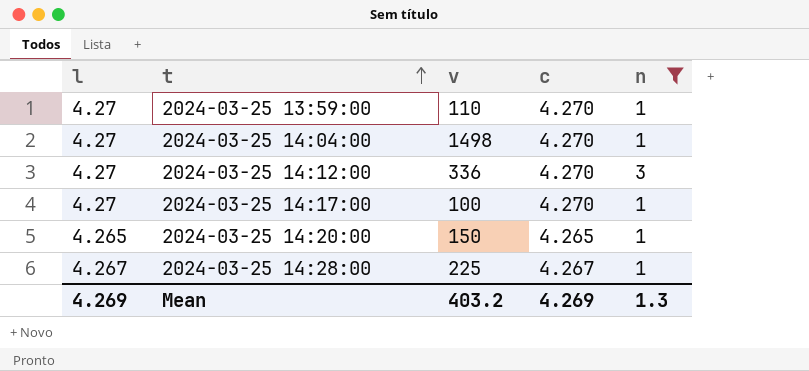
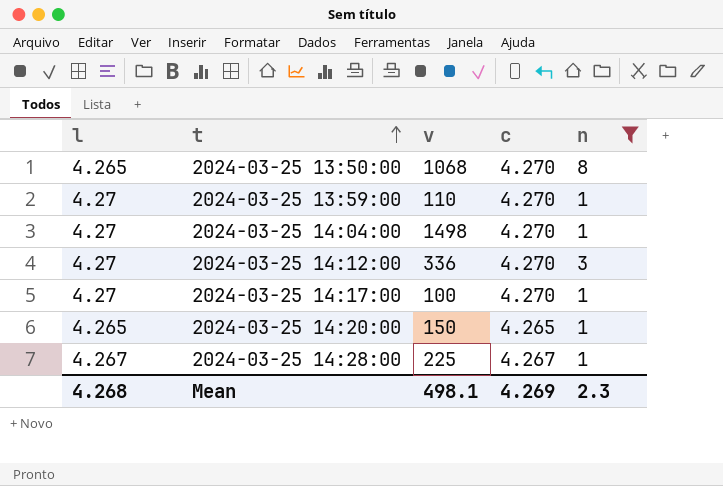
row 2024-03-25 13:50:00: none -> 4.265 | 1068 | 4.270 | 8
Mean | l: 4.269 -> 4.268
Mean | v: 403.2 -> 498.1
Mean | n: 1.3 -> 2.3

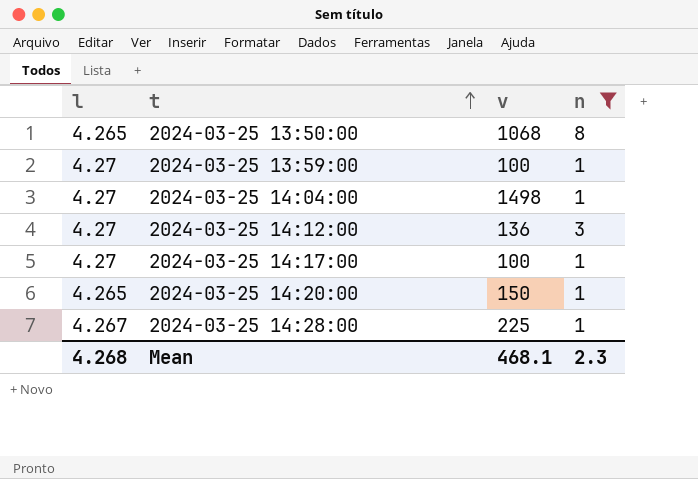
column c | position: 4 -> none
2024-03-25 13:59:00 | v: 110 -> 100
2024-03-25 14:12:00 | v: 336 -> 136
Mean | v: 498.1 -> 468.1

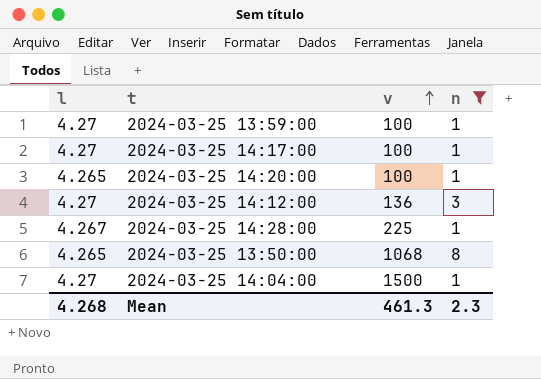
row order: t ascending -> v ascending
2024-03-25 14:20:00 | v: 150 -> 100
2024-03-25 14:04:00 | v: 1498 -> 1500
Mean | v: 468.1 -> 461.3

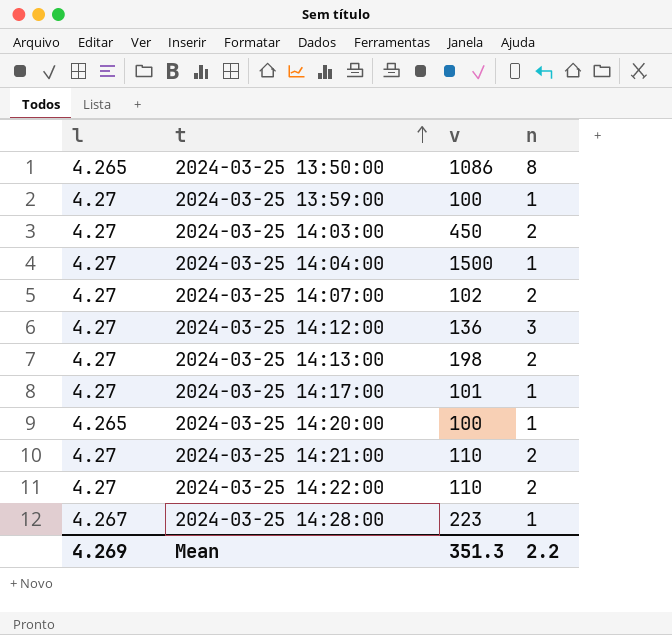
filter: n != 2 -> none
row order: v ascending -> t ascending
2024-03-25 13:50:00 | v: 1068 -> 1086
2024-03-25 14:17:00 | v: 100 -> 101
2024-03-25 14:28:00 | v: 225 -> 223
Mean | l: 4.268 -> 4.269
Mean | v: 461.3 -> 351.3
Mean | n: 2.3 -> 2.2

